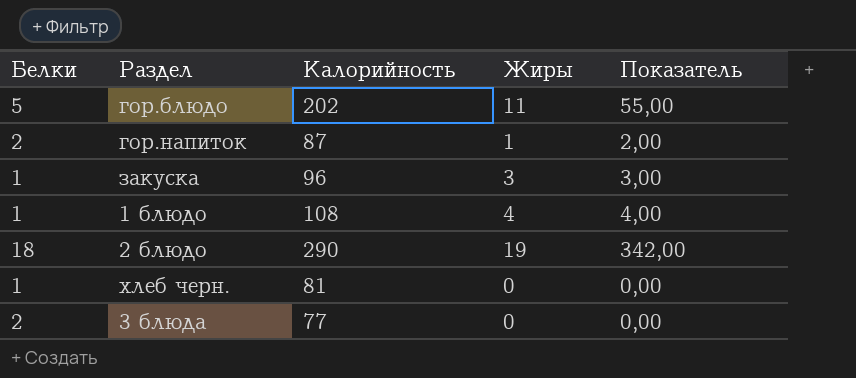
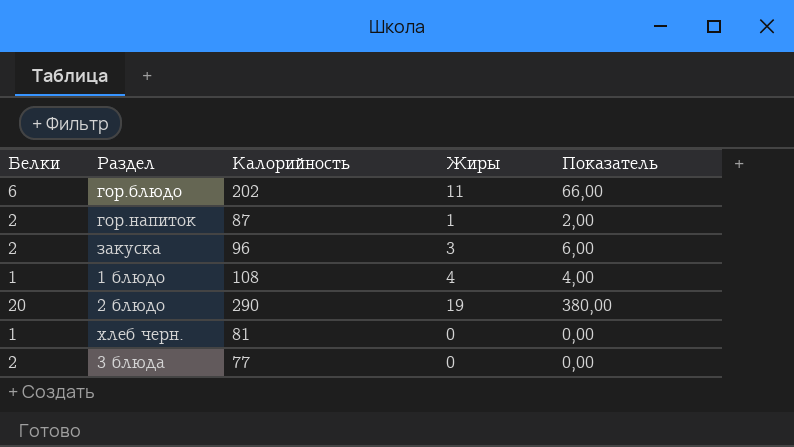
гор.блюдо | Белки: 5 -> 6
гор.блюдо | Показатель: 55,00 -> 66,00
закуска | Белки: 1 -> 2
закуска | Показатель: 3,00 -> 6,00
2 блюдо | Белки: 18 -> 20
2 блюдо | Показатель: 342,00 -> 380,00

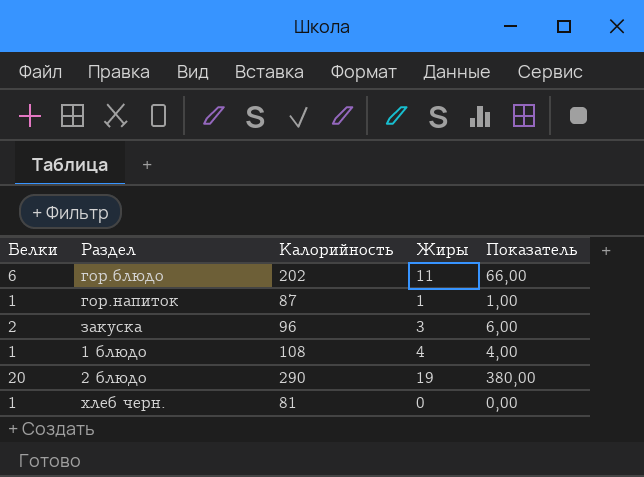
row 3 блюда: 2 | 77 | 0 | 0,00 -> none
гор.напиток | Белки: 2 -> 1
гор.напиток | Показатель: 2,00 -> 1,00

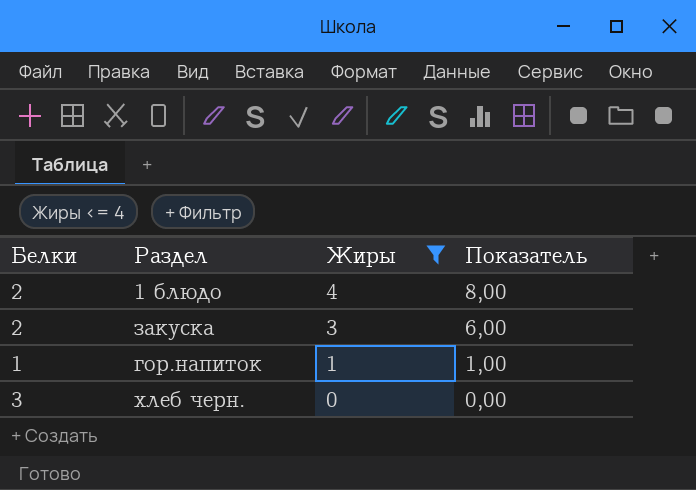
filter: none -> Жиры <= 4
row order: none -> Жиры descending
column Калорийность | position: 3 -> none
1 блюдо | Белки: 1 -> 2
1 блюдо | Показатель: 4,00 -> 8,00
хлеб черн. | Белки: 1 -> 3

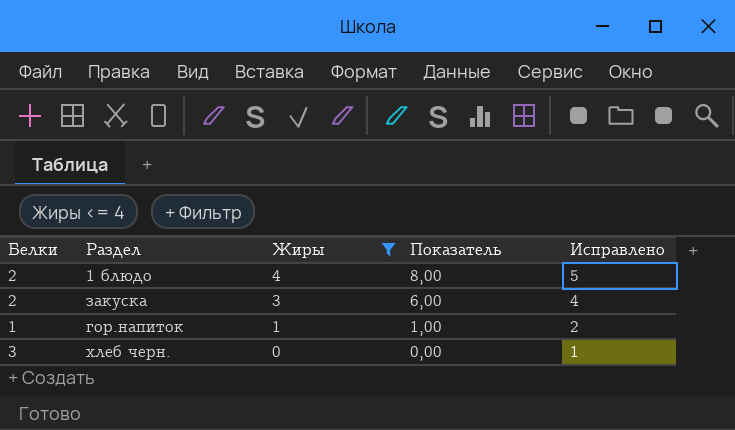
column Исправлено | formula: none -> [Жиры] + 1

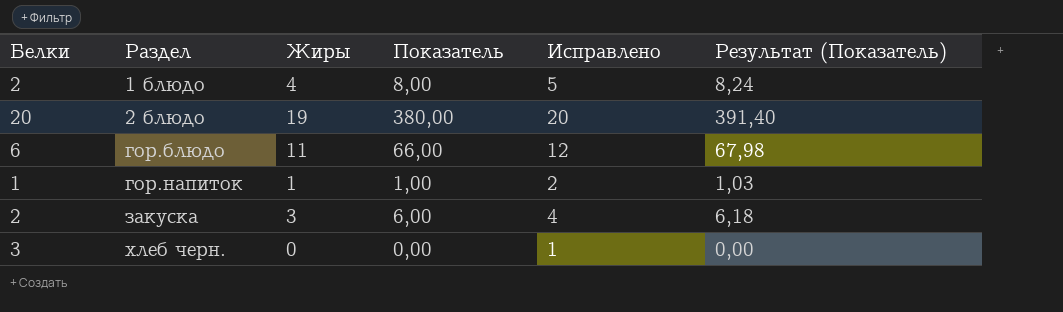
filter: Жиры <= 4 -> none
row order: Жиры descending -> Раздел ascending
column Результат (Показатель) | formula: none -> [Показатель] * 1,03

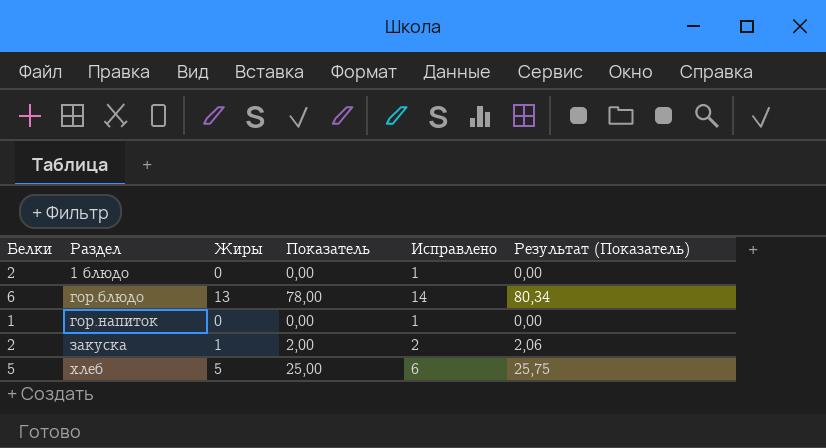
row 2 блюдо: 20 | 19 | 380,00 | 20 | 391,40 -> none
row хлеб черн.: 3 | 0 | 0,00 | 1 | 0,00 -> none
1 блюдо | Жиры: 4 -> 0
1 блюдо | Показатель: 8,00 -> 0,00
1 блюдо | Исправлено: 5 -> 1
1 блюдо | Результат (Показатель): 8,24 -> 0,00
гор.блюдо | Жиры: 11 -> 13
гор.блюдо | Показатель: 66,00 -> 78,00
гор.блюдо | Исправлено: 12 -> 14
гор.блюдо | Результат (Показатель): 67,98 -> 80,34
гор.напиток | Жиры: 1 -> 0
гор.напиток | Показатель: 1,00 -> 0,00
гор.напиток | Исправлено: 2 -> 1
гор.напиток | Результат (Показатель): 1,03 -> 0,00
закуска | Жиры: 3 -> 1
закуска | Показатель: 6,00 -> 2,00
закуска | Исправлено: 4 -> 2
закуска | Результат (Показатель): 6,18 -> 2,06
row хлеб: none -> 5 | 5 | 25,00 | 6 | 25,75

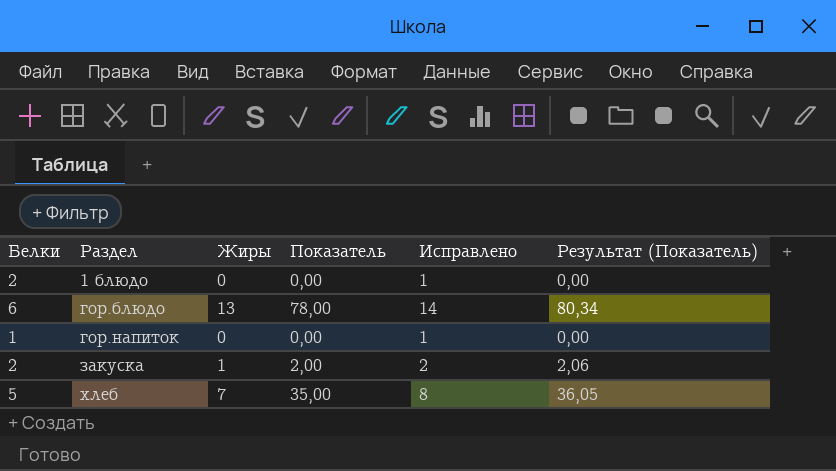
хлеб | Жиры: 5 -> 7
хлеб | Показатель: 25,00 -> 35,00
хлеб | Исправлено: 6 -> 8
хлеб | Результат (Показатель): 25,75 -> 36,05

